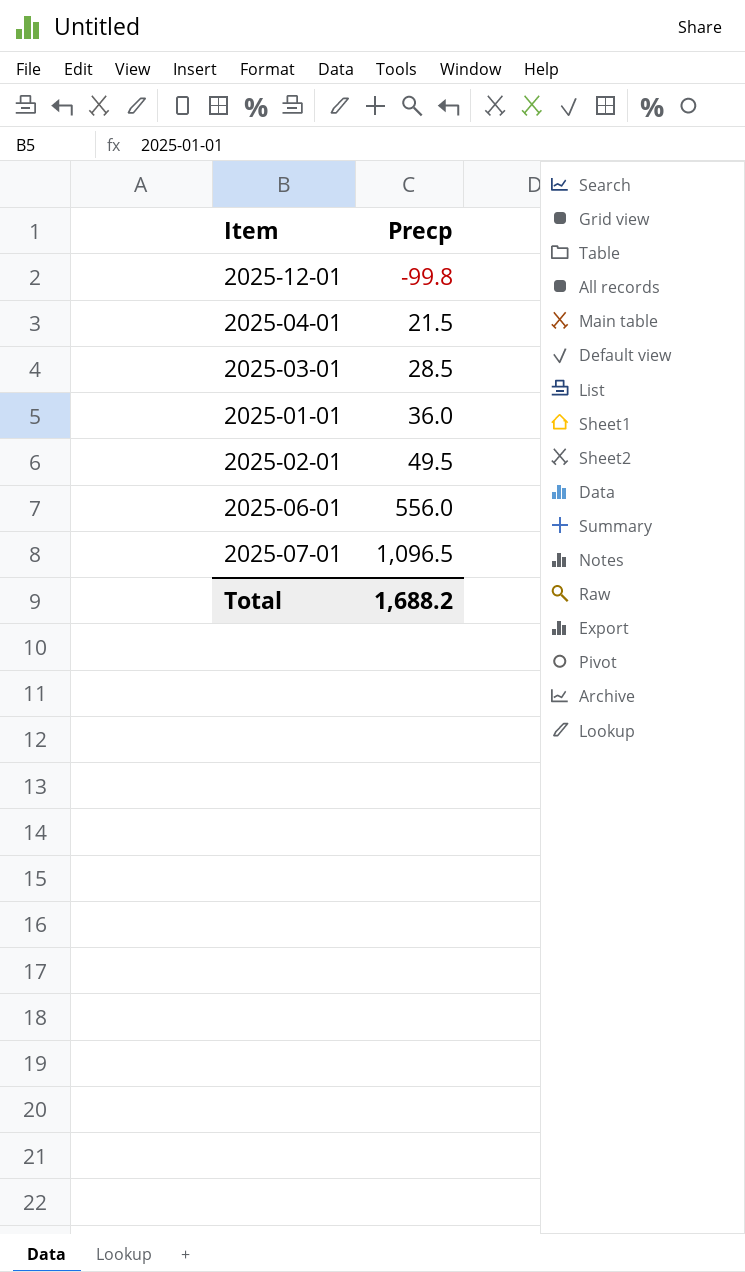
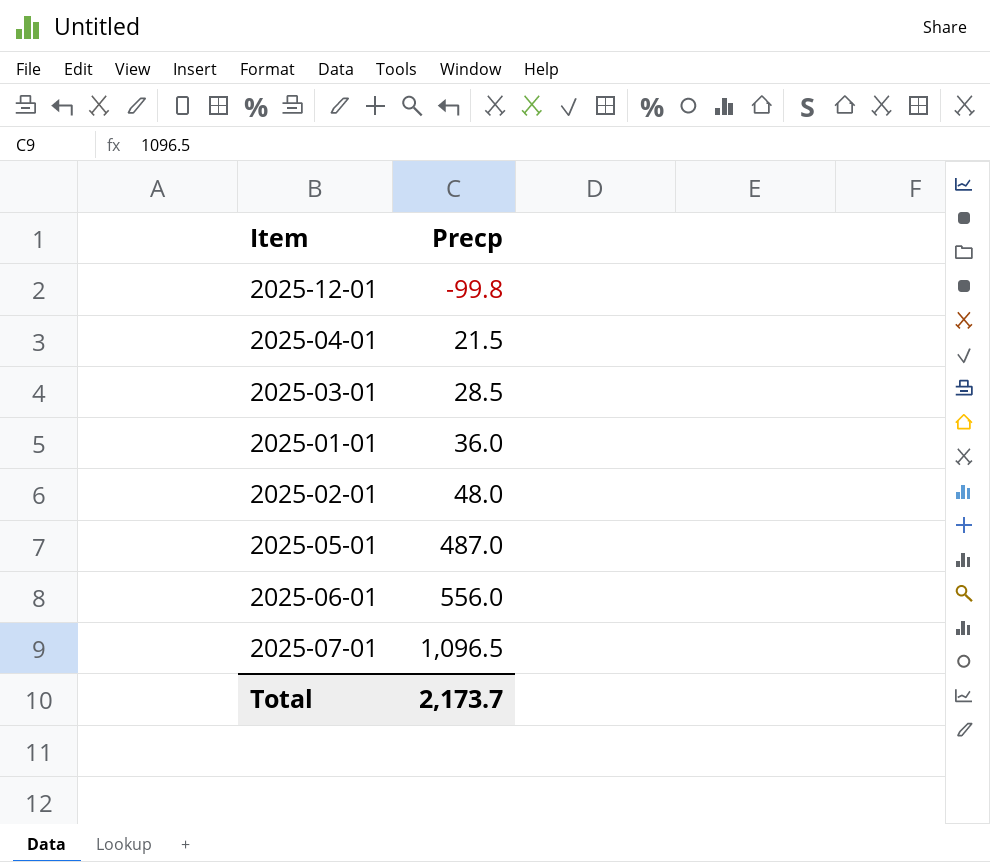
2025-02-01 | Precp: 49.5 -> 48.0
row 2025-05-01: none -> 487.0
Total | Precp: 1,688.2 -> 2,173.7

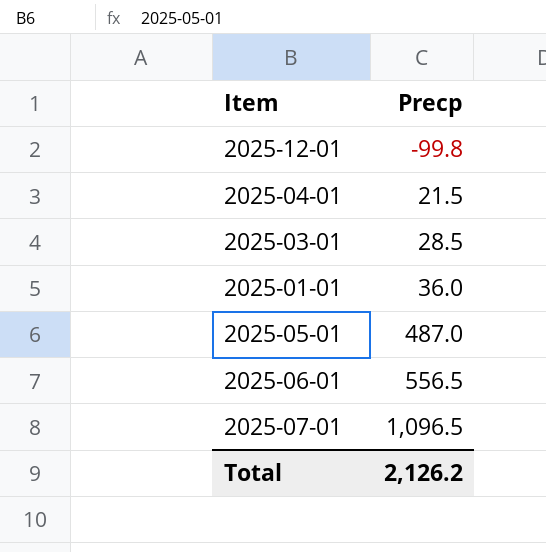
row 2025-02-01: 48.0 -> none
2025-06-01 | Precp: 556.0 -> 556.5
Total | Precp: 2,173.7 -> 2,126.2

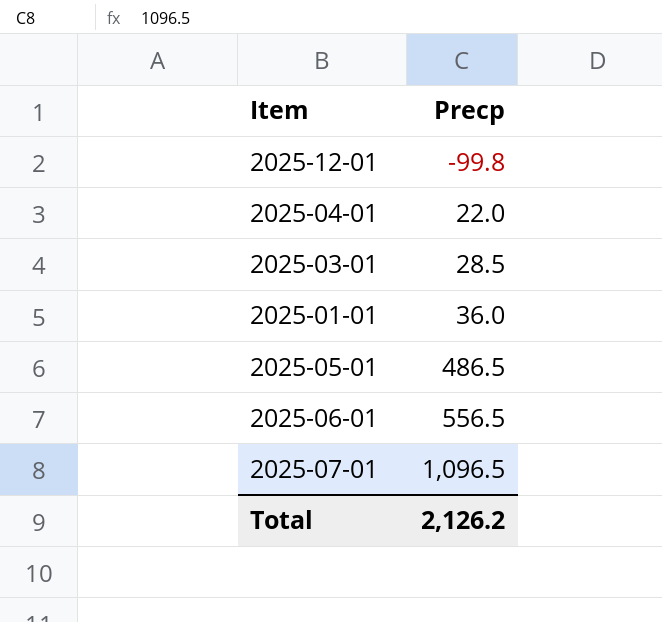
2025-04-01 | Precp: 21.5 -> 22.0
2025-05-01 | Precp: 487.0 -> 486.5

